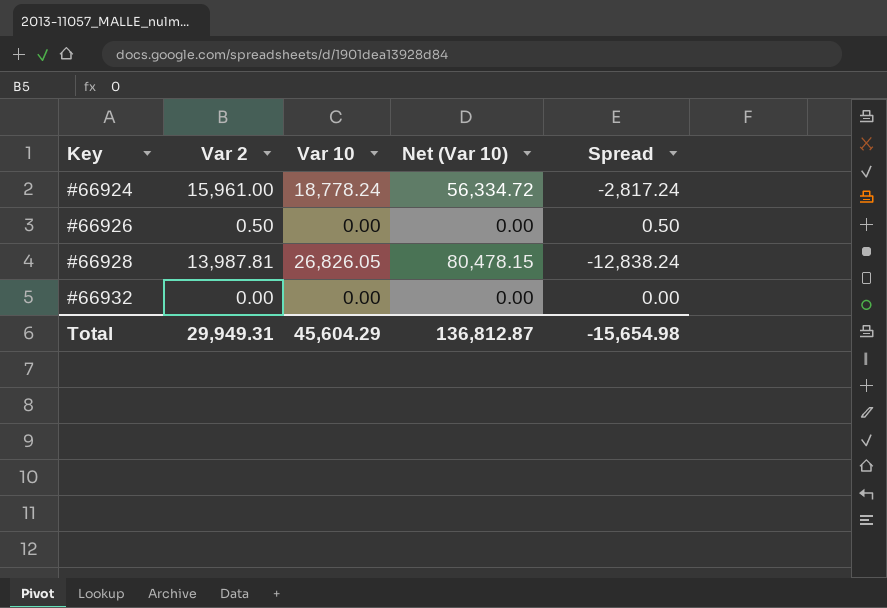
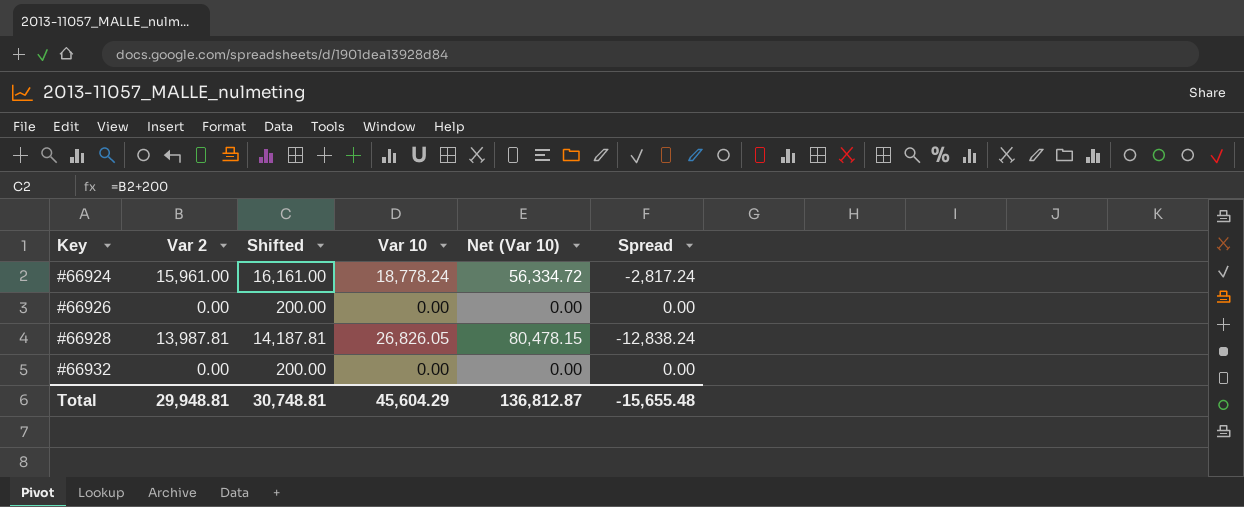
column Shifted | formula: none -> [Var 2] + 200
#66926 | Var 2: 0.50 -> 0.00
#66926 | Spread: 0.50 -> 0.00
Total | Var 2: 29,949.31 -> 29,948.81
Total | Spread: -15,654.98 -> -15,655.48

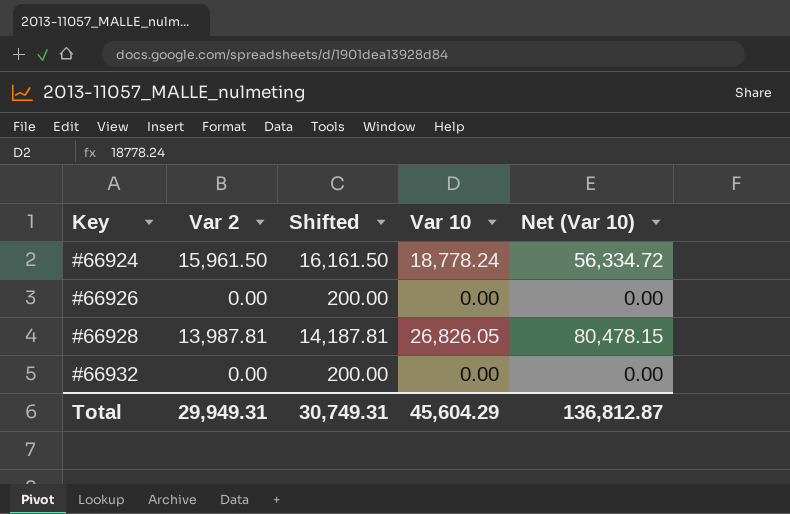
column Spread | formula: [Var 2] - [Var 10] -> none
#66924 | Var 2: 15,961.00 -> 15,961.50
#66924 | Shifted: 16,161.00 -> 16,161.50
Total | Var 2: 29,948.81 -> 29,949.31
Total | Shifted: 30,748.81 -> 30,749.31

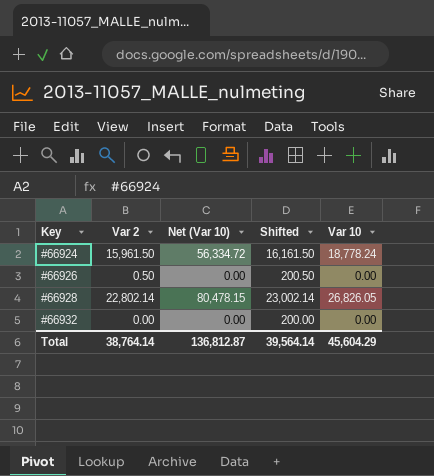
column Net (Var 10) | position: 5 -> 3
#66926 | Var 2: 0.00 -> 0.50
#66926 | Shifted: 200.00 -> 200.50
#66928 | Var 2: 13,987.81 -> 22,802.14
#66928 | Shifted: 14,187.81 -> 23,002.14
Total | Var 2: 29,949.31 -> 38,764.14
Total | Shifted: 30,749.31 -> 39,564.14

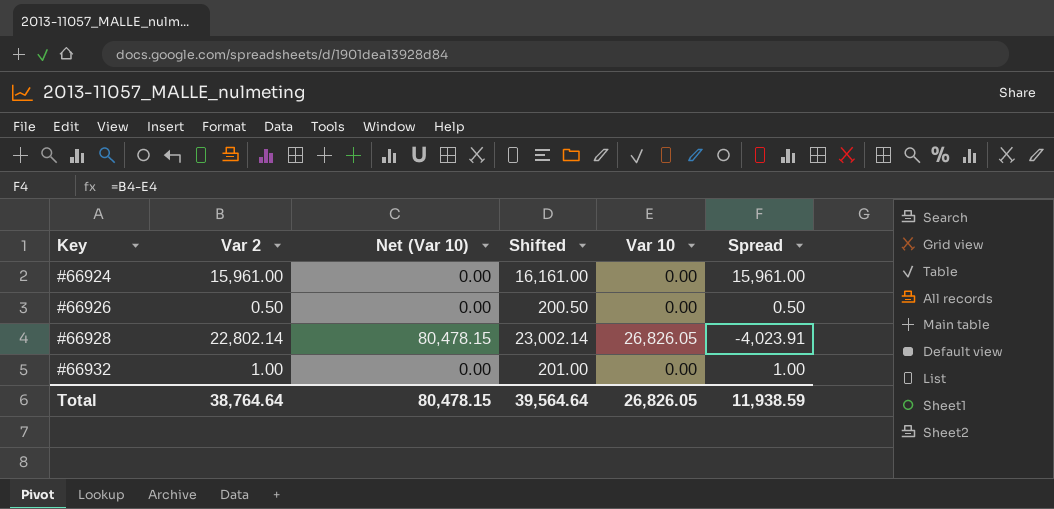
column Spread | formula: none -> [Var 2] - [Var 10]
#66924 | Var 2: 15,961.50 -> 15,961.00
#66924 | Net (Var 10): 56,334.72 -> 0.00
#66924 | Shifted: 16,161.50 -> 16,161.00
#66924 | Var 10: 18,778.24 -> 0.00
#66932 | Var 2: 0.00 -> 1.00
#66932 | Shifted: 200.00 -> 201.00
Total | Var 2: 38,764.14 -> 38,764.64
Total | Net (Var 10): 136,812.87 -> 80,478.15
Total | Shifted: 39,564.14 -> 39,564.64
Total | Var 10: 45,604.29 -> 26,826.05

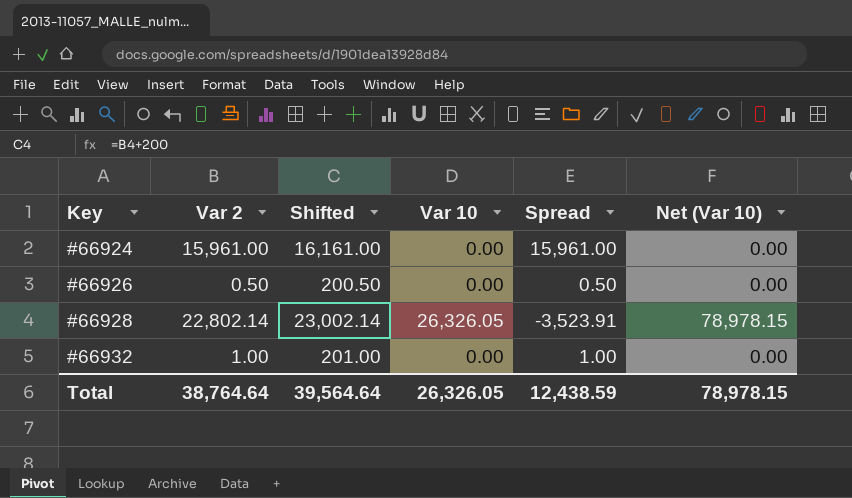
column Net (Var 10) | position: 3 -> 6
#66928 | Var 10: 26,826.05 -> 26,326.05
#66928 | Spread: -4,023.91 -> -3,523.91
#66928 | Net (Var 10): 80,478.15 -> 78,978.15
Total | Var 10: 26,826.05 -> 26,326.05
Total | Spread: 11,938.59 -> 12,438.59
Total | Net (Var 10): 80,478.15 -> 78,978.15

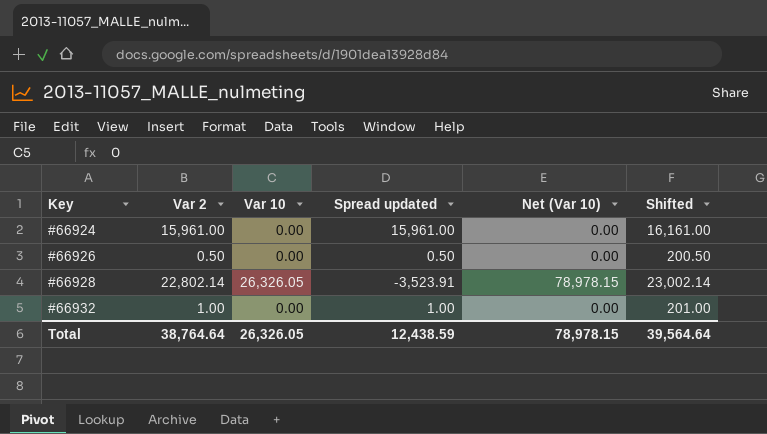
column name: Spread -> Spread updated
column Shifted | position: 3 -> 6

